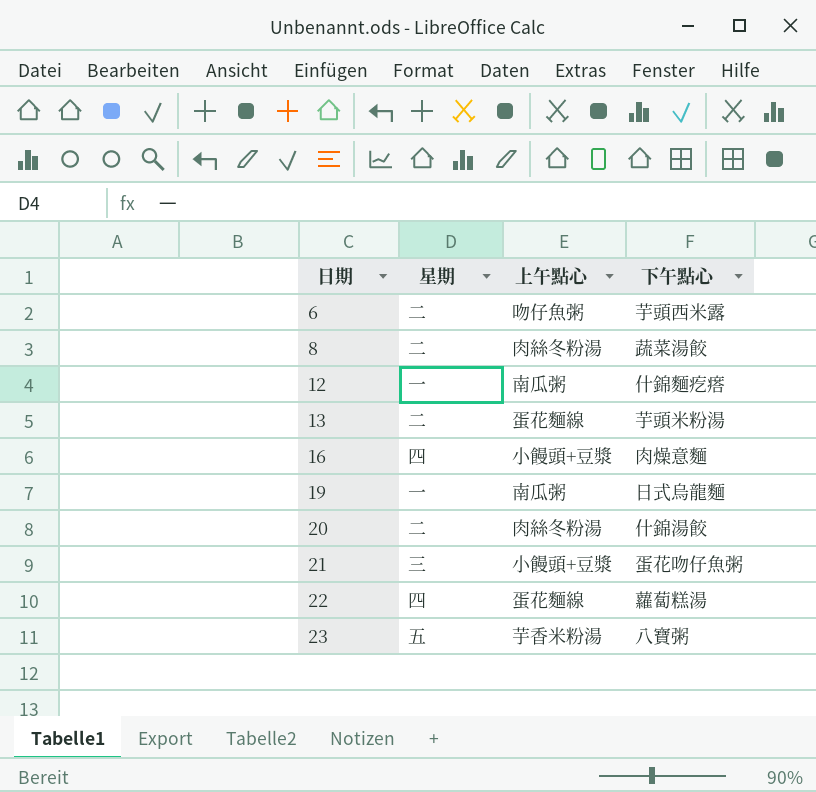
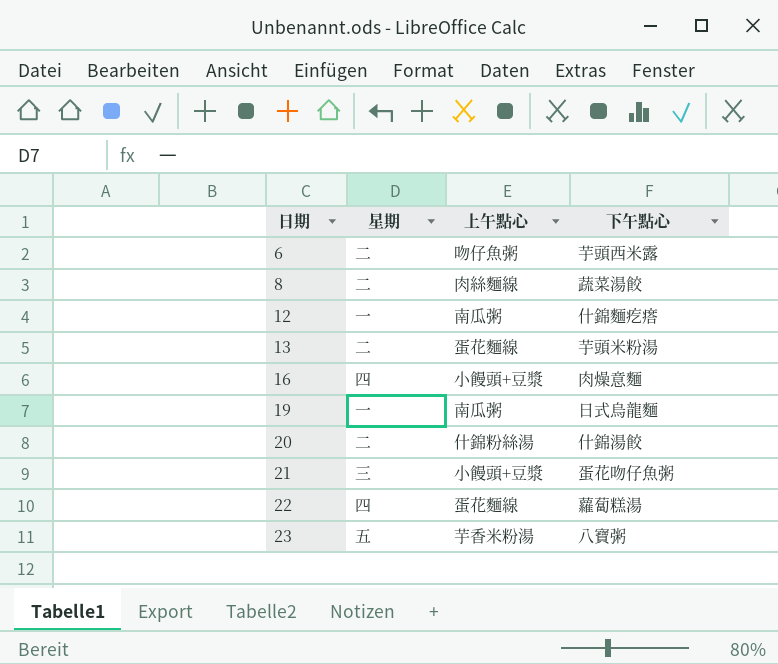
8 | 上午點心: 肉絲冬粉湯 -> 肉絲麵線
20 | 上午點心: 肉絲冬粉湯 -> 什錦粉絲湯

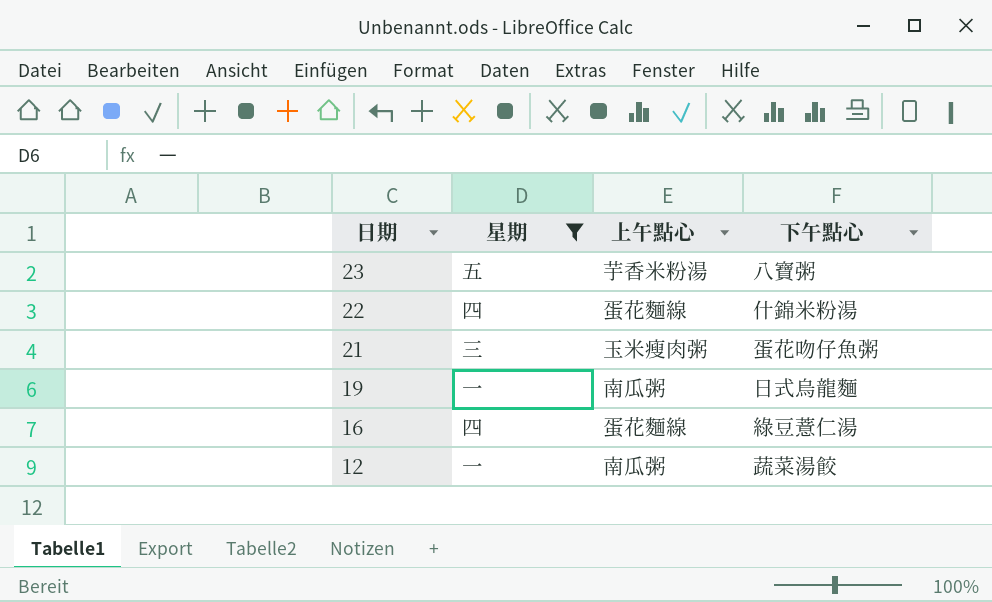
filter: none -> 星期 != 二
row order: 日期 ascending -> 日期 descending
22 | 下午點心: 蘿蔔糕湯 -> 什錦米粉湯
21 | 上午點心: 小饅頭+豆漿 -> 玉米瘦肉粥
16 | 上午點心: 小饅頭+豆漿 -> 蛋花麵線
16 | 下午點心: 肉燥意麵 -> 綠豆薏仁湯
12 | 下午點心: 什錦麵疙瘩 -> 蔬菜湯餃

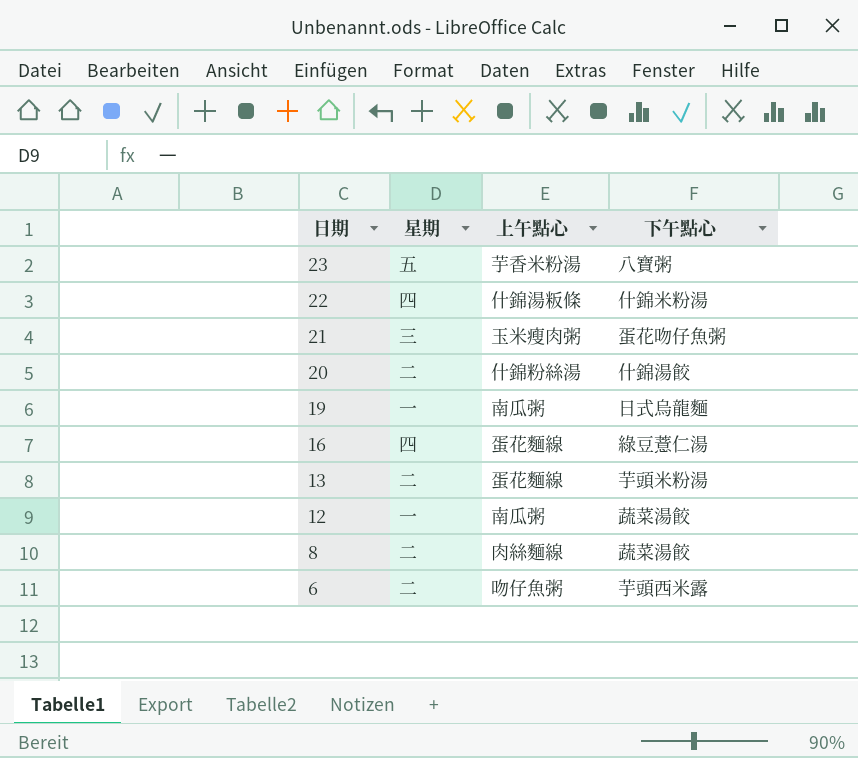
filter: 星期 != 二 -> none
22 | 上午點心: 蛋花麵線 -> 什錦湯粄條

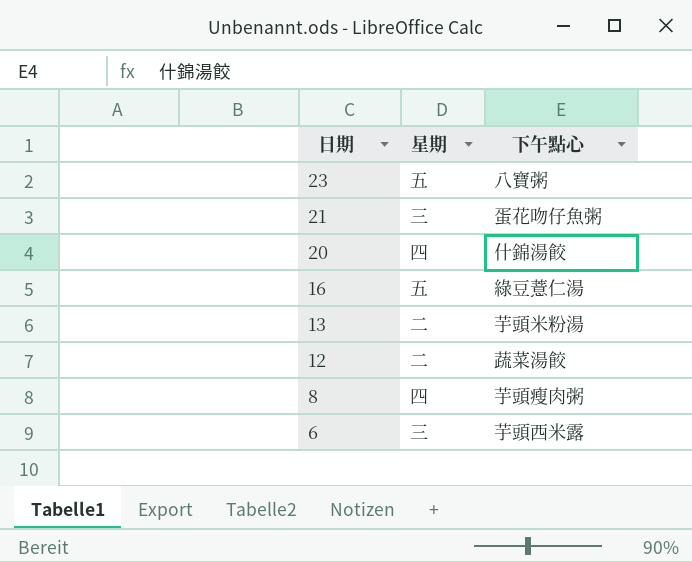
column 上午點心 | position: 3 -> none
row 22: 四 | 什錦湯粄條 | 什錦米粉湯 -> none
row 19: 一 | 南瓜粥 | 日式烏龍麵 -> none
20 | 星期: 二 -> 四
16 | 星期: 四 -> 五
12 | 星期: 一 -> 二
8 | 星期: 二 -> 四
8 | 下午點心: 蔬菜湯餃 -> 芋頭瘦肉粥
6 | 星期: 二 -> 三

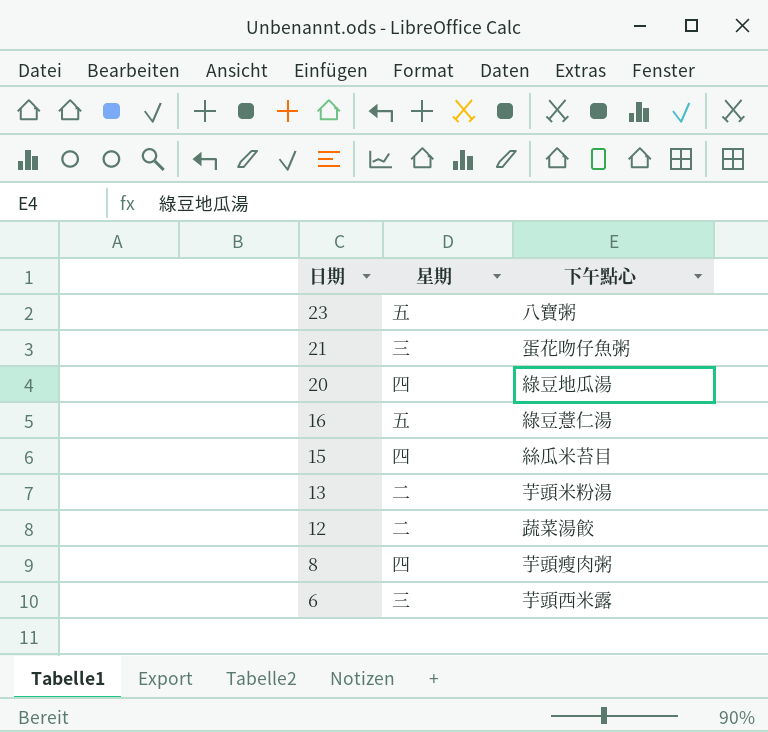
20 | 下午點心: 什錦湯餃 -> 綠豆地瓜湯
row 15: none -> 四 | 絲瓜米苔目

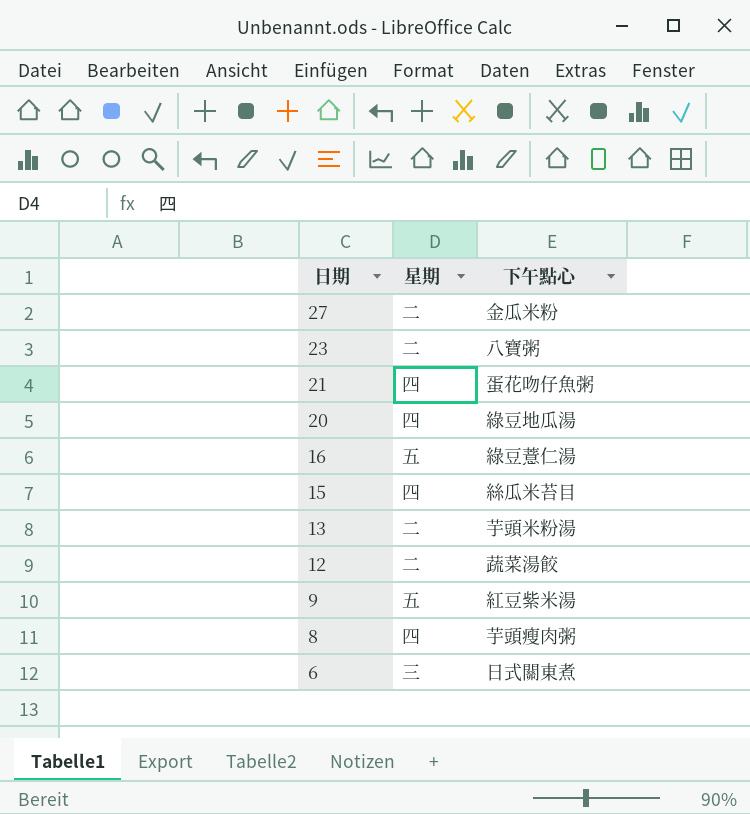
row 27: none -> 二 | 金瓜米粉
23 | 星期: 五 -> 二
21 | 星期: 三 -> 四
row 9: none -> 五 | 紅豆紫米湯
6 | 下午點心: 芋頭西米露 -> 日式關東煮

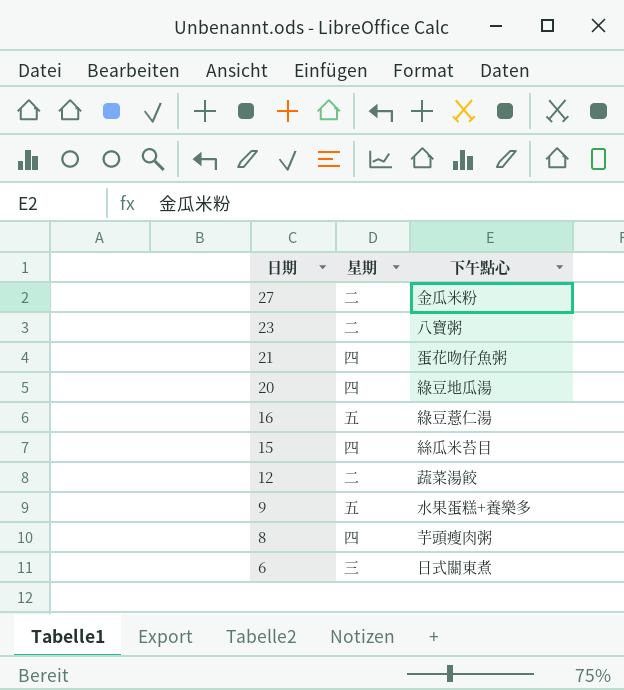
row 13: 二 | 芋頭米粉湯 -> none
9 | 下午點心: 紅豆紫米湯 -> 水果蛋糕+養樂多

